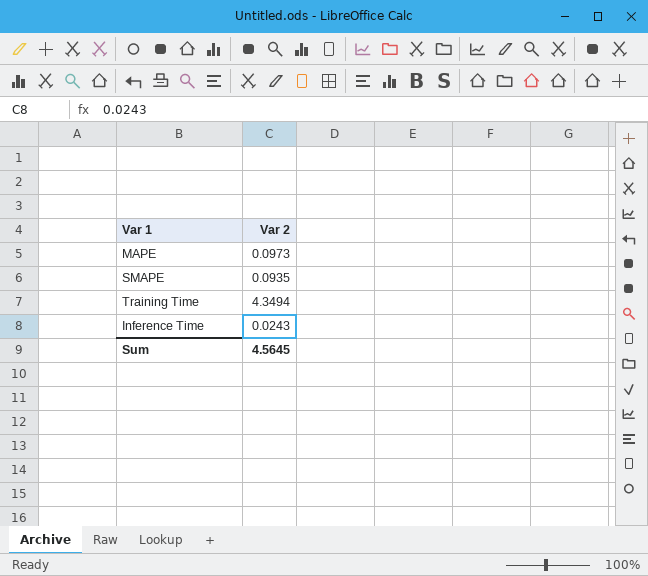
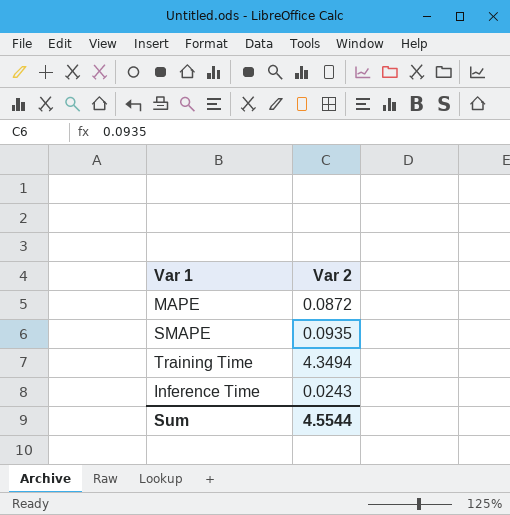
MAPE | Var 2: 0.0973 -> 0.0872
Sum | Var 2: 4.5645 -> 4.5544

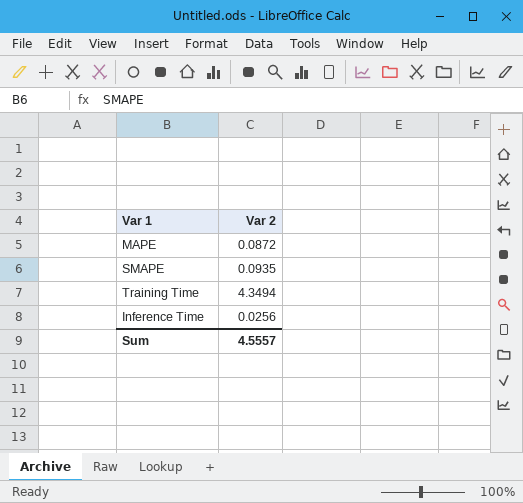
Inference Time | Var 2: 0.0243 -> 0.0256
Sum | Var 2: 4.5544 -> 4.5557

